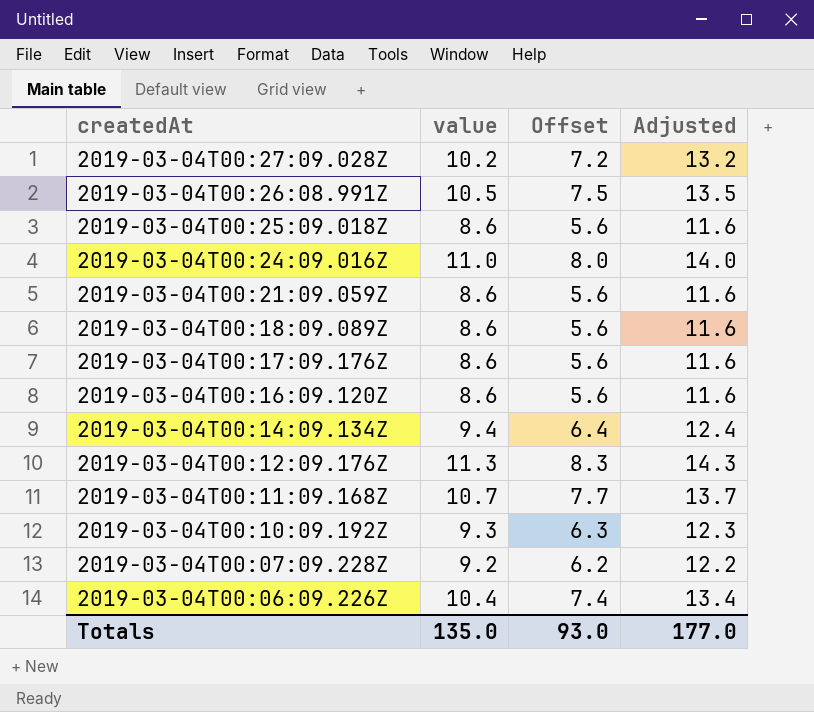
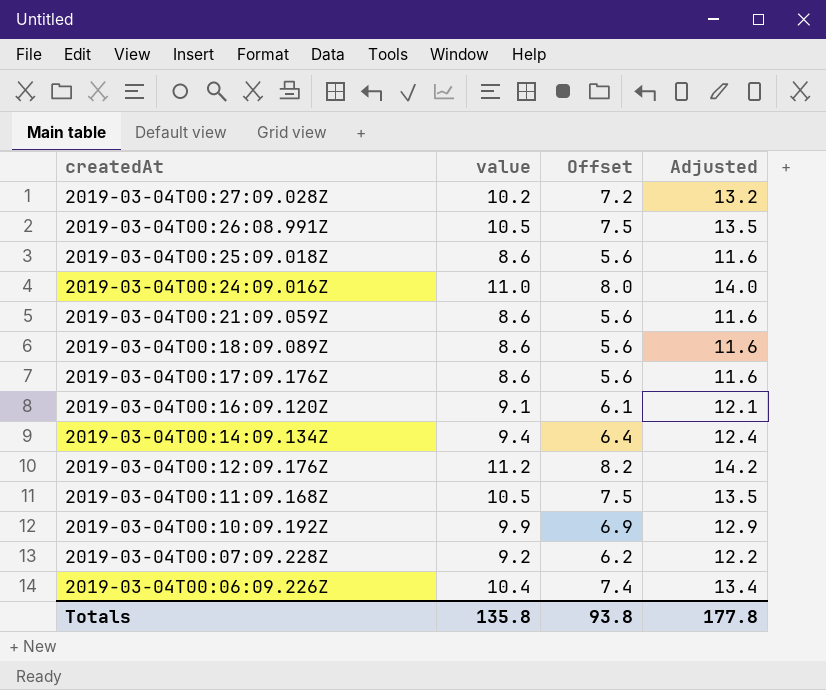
2019-03-04T00:16:09.120Z | value: 8.6 -> 9.1
2019-03-04T00:16:09.120Z | Offset: 5.6 -> 6.1
2019-03-04T00:16:09.120Z | Adjusted: 11.6 -> 12.1
2019-03-04T00:12:09.176Z | value: 11.3 -> 11.2
2019-03-04T00:12:09.176Z | Offset: 8.3 -> 8.2
2019-03-04T00:12:09.176Z | Adjusted: 14.3 -> 14.2
2019-03-04T00:11:09.168Z | value: 10.7 -> 10.5
2019-03-04T00:11:09.168Z | Offset: 7.7 -> 7.5
2019-03-04T00:11:09.168Z | Adjusted: 13.7 -> 13.5
2019-03-04T00:10:09.192Z | value: 9.3 -> 9.9
2019-03-04T00:10:09.192Z | Offset: 6.3 -> 6.9
2019-03-04T00:10:09.192Z | Adjusted: 12.3 -> 12.9
Totals | value: 135.0 -> 135.8
Totals | Offset: 93.0 -> 93.8
Totals | Adjusted: 177.0 -> 177.8

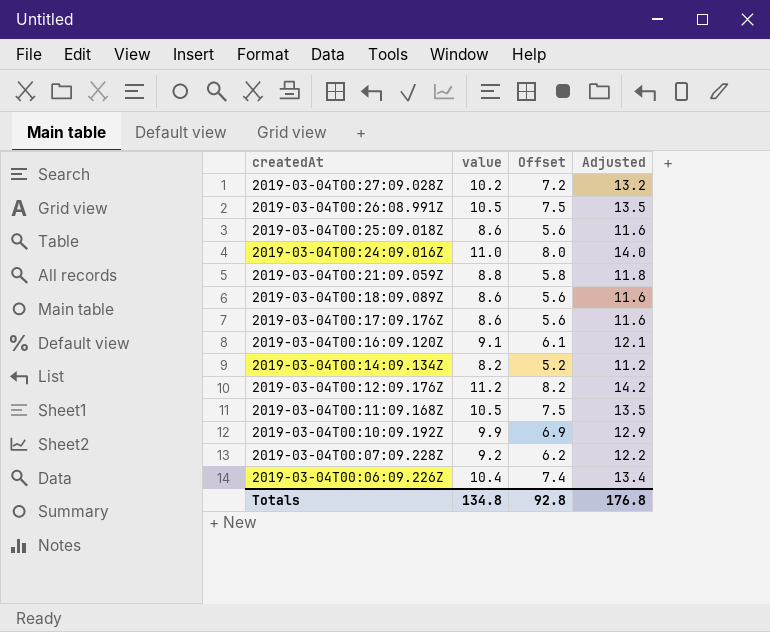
2019-03-04T00:21:09.059Z | value: 8.6 -> 8.8
2019-03-04T00:21:09.059Z | Offset: 5.6 -> 5.8
2019-03-04T00:21:09.059Z | Adjusted: 11.6 -> 11.8
2019-03-04T00:14:09.134Z | value: 9.4 -> 8.2
2019-03-04T00:14:09.134Z | Offset: 6.4 -> 5.2
2019-03-04T00:14:09.134Z | Adjusted: 12.4 -> 11.2
Totals | value: 135.8 -> 134.8
Totals | Offset: 93.8 -> 92.8
Totals | Adjusted: 177.8 -> 176.8

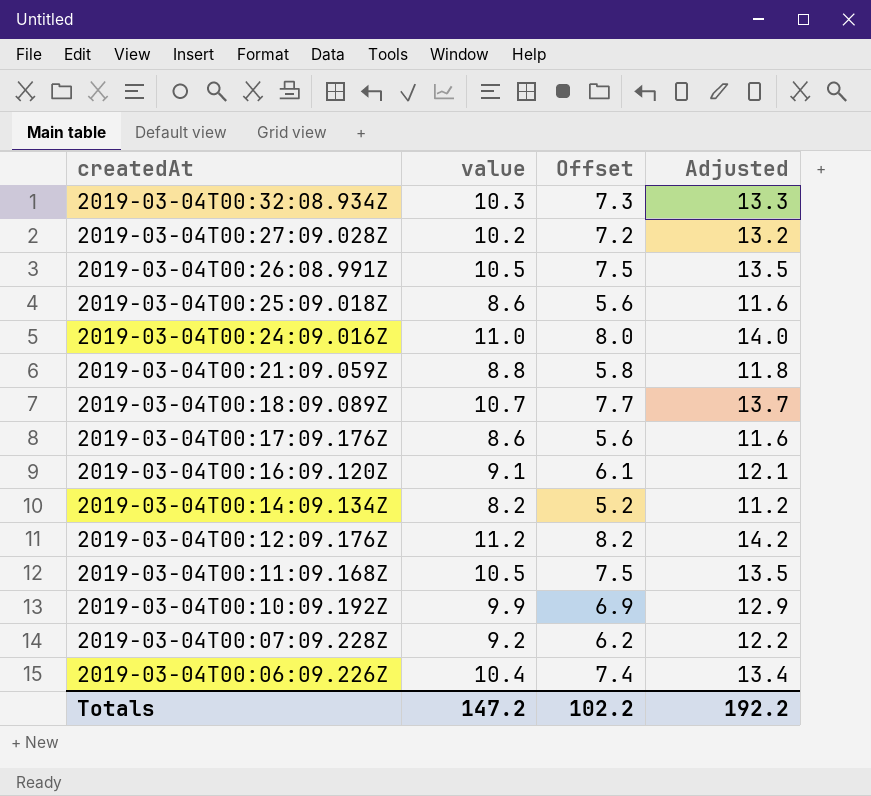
row 2019-03-04T00:32:08.934Z: none -> 10.3 | 7.3 | 13.3
2019-03-04T00:18:09.089Z | value: 8.6 -> 10.7
2019-03-04T00:18:09.089Z | Offset: 5.6 -> 7.7
2019-03-04T00:18:09.089Z | Adjusted: 11.6 -> 13.7
Totals | value: 134.8 -> 147.2
Totals | Offset: 92.8 -> 102.2
Totals | Adjusted: 176.8 -> 192.2

